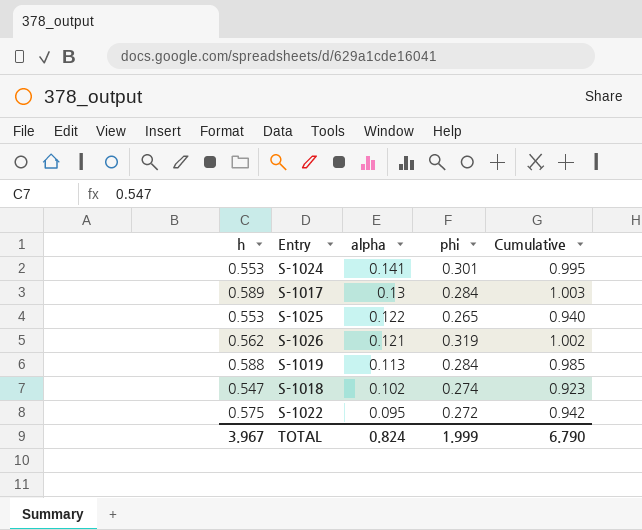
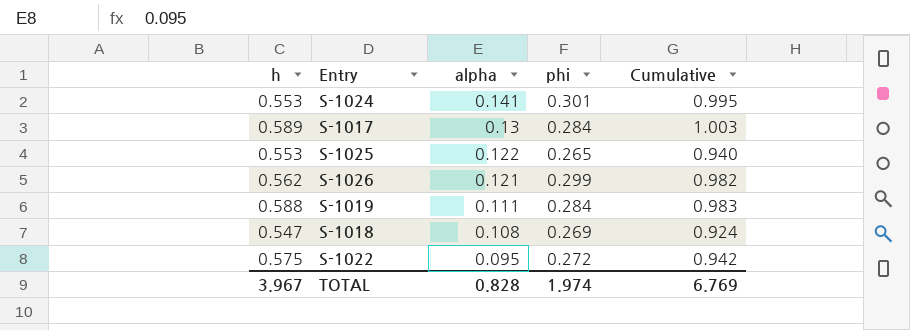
S-1026 | phi: 0.319 -> 0.299
S-1026 | Cumulative: 1.002 -> 0.982
S-1019 | alpha: 0.113 -> 0.111
S-1019 | Cumulative: 0.985 -> 0.983
S-1018 | alpha: 0.102 -> 0.108
S-1018 | phi: 0.274 -> 0.269
S-1018 | Cumulative: 0.923 -> 0.924
TOTAL | alpha: 0.824 -> 0.828
TOTAL | phi: 1.999 -> 1.974
TOTAL | Cumulative: 6.790 -> 6.769

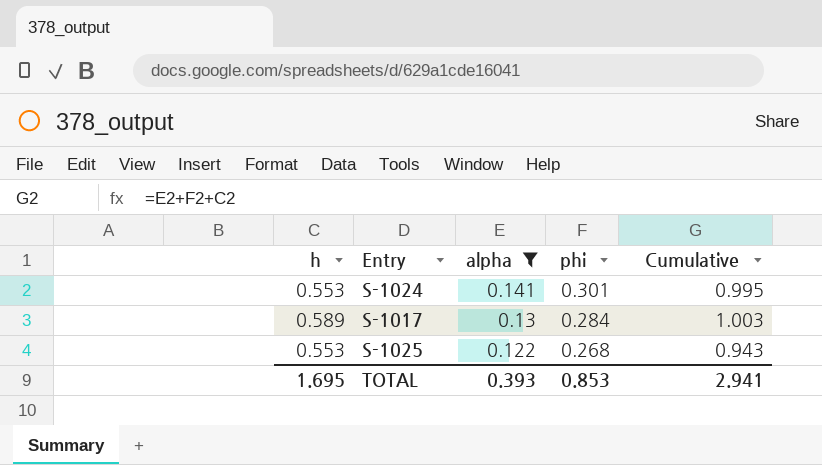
filter: none -> alpha >= 0.122
S-1025 | phi: 0.265 -> 0.268
S-1025 | Cumulative: 0.940 -> 0.943
TOTAL | h: 3.967 -> 1.695
TOTAL | alpha: 0.828 -> 0.393
TOTAL | phi: 1.974 -> 0.853
TOTAL | Cumulative: 6.769 -> 2.941

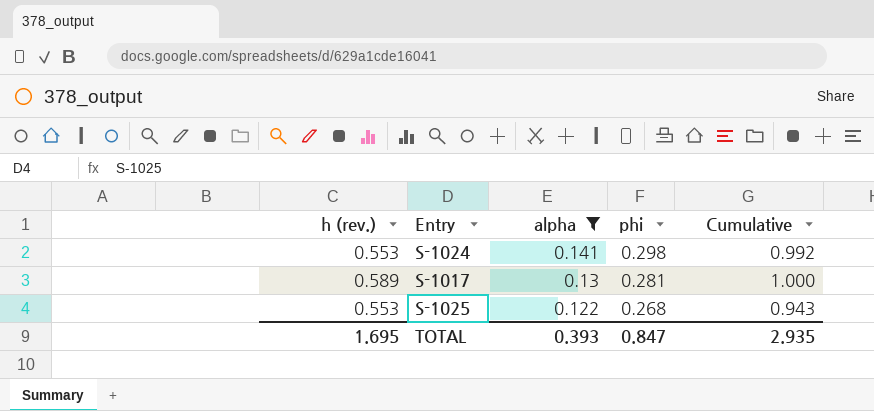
column name: h -> h (rev.)
S-1024 | phi: 0.301 -> 0.298
S-1024 | Cumulative: 0.995 -> 0.992
S-1017 | phi: 0.284 -> 0.281
S-1017 | Cumulative: 1.003 -> 1.000
TOTAL | phi: 0.853 -> 0.847
TOTAL | Cumulative: 2.941 -> 2.935

